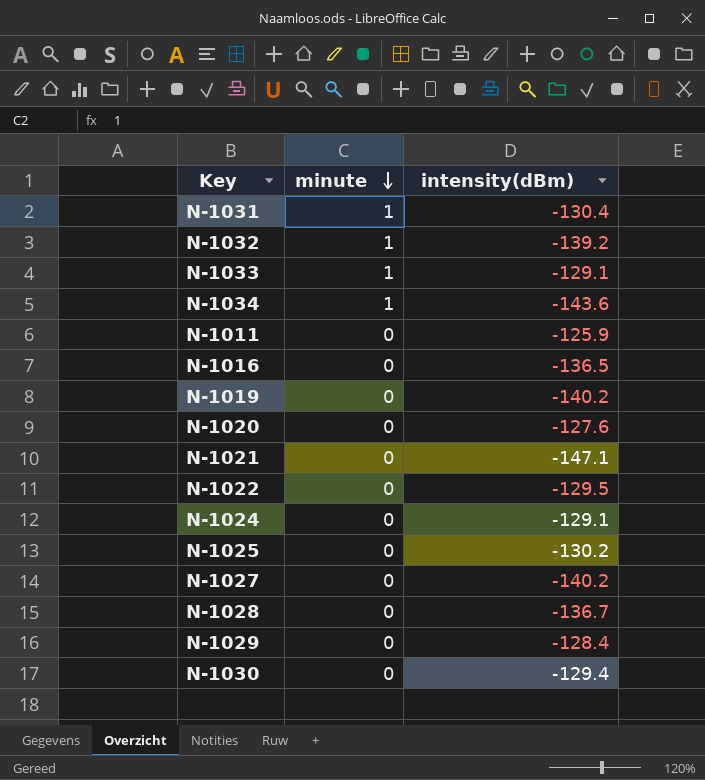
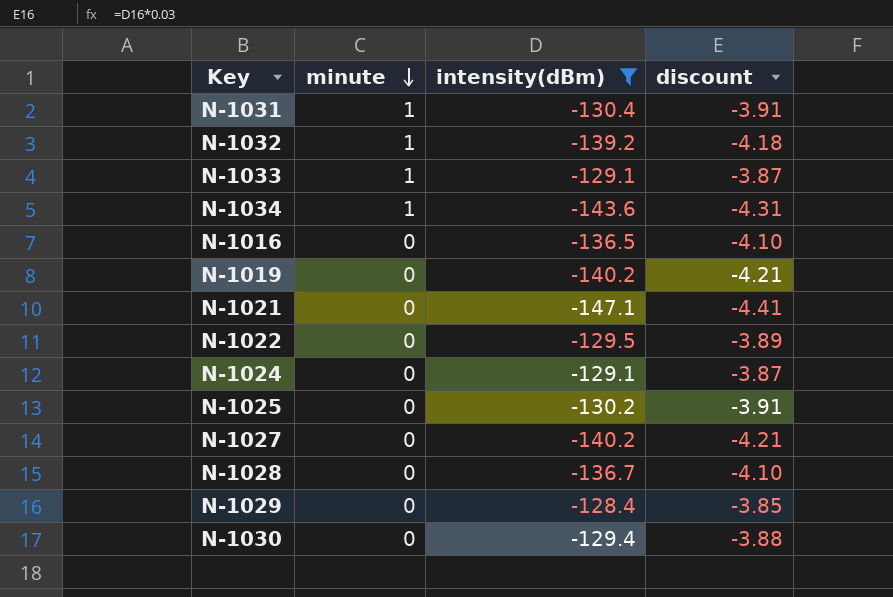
filter: none -> intensity(dBm) <= -128.4
column discount | formula: none -> [intensity(dBm)] * 0.03

